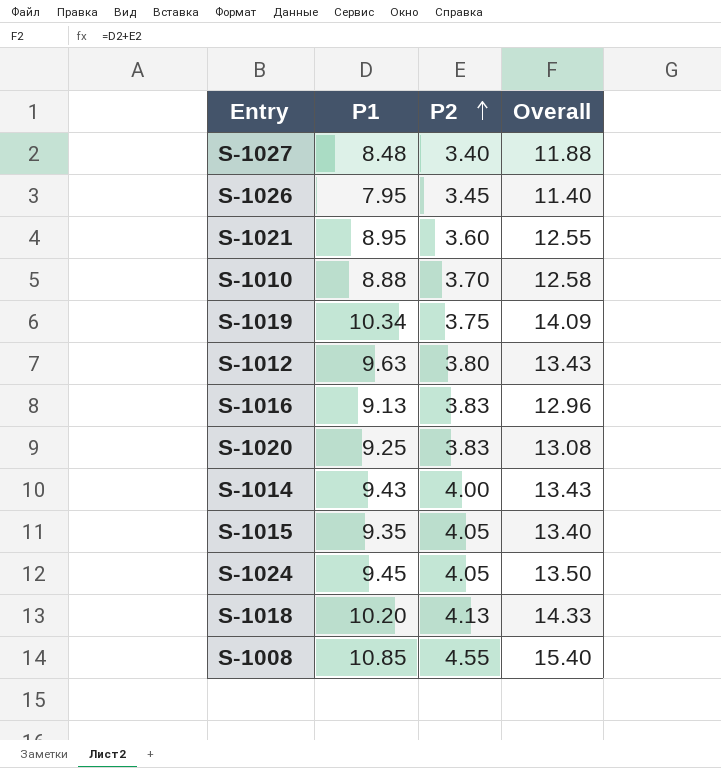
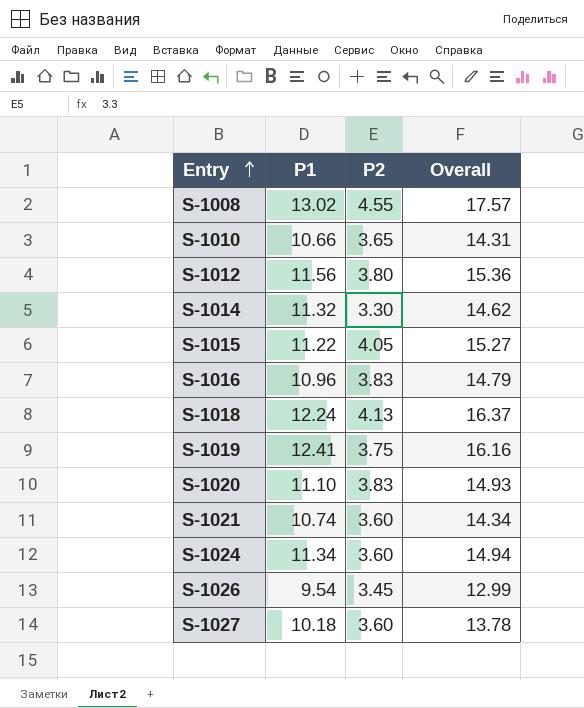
row order: P2 ascending -> Entry ascending
S-1008 | P1: 10.85 -> 13.02
S-1008 | Overall: 15.40 -> 17.57
S-1010 | P1: 8.88 -> 10.66
S-1010 | P2: 3.70 -> 3.65
S-1010 | Overall: 12.58 -> 14.31
S-1012 | P1: 9.63 -> 11.56
S-1012 | Overall: 13.43 -> 15.36
S-1014 | P1: 9.43 -> 11.32
S-1014 | P2: 4.00 -> 3.30
S-1014 | Overall: 13.43 -> 14.62
S-1015 | P1: 9.35 -> 11.22
S-1015 | Overall: 13.40 -> 15.27
S-1016 | P1: 9.13 -> 10.96
S-1016 | Overall: 12.96 -> 14.79
S-1018 | P1: 10.20 -> 12.24
S-1018 | Overall: 14.33 -> 16.37
S-1019 | P1: 10.34 -> 12.41
S-1019 | Overall: 14.09 -> 16.16
S-1020 | P1: 9.25 -> 11.10
S-1020 | Overall: 13.08 -> 14.93
S-1021 | P1: 8.95 -> 10.74
S-1021 | Overall: 12.55 -> 14.34
S-1024 | P1: 9.45 -> 11.34
S-1024 | P2: 4.05 -> 3.60
S-1024 | Overall: 13.50 -> 14.94
S-1026 | P1: 7.95 -> 9.54
S-1026 | Overall: 11.40 -> 12.99
S-1027 | P1: 8.48 -> 10.18
S-1027 | P2: 3.40 -> 3.60
S-1027 | Overall: 11.88 -> 13.78

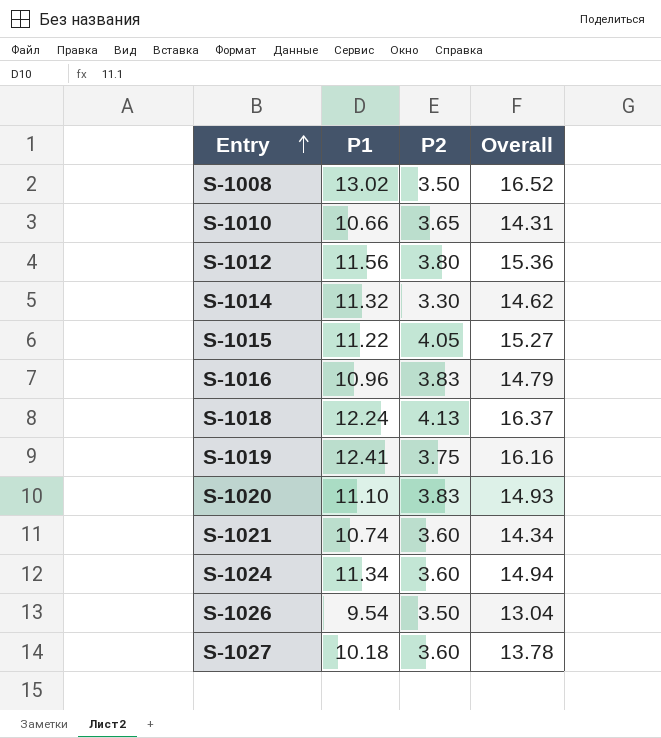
S-1008 | P2: 4.55 -> 3.50
S-1008 | Overall: 17.57 -> 16.52
S-1026 | P2: 3.45 -> 3.50
S-1026 | Overall: 12.99 -> 13.04

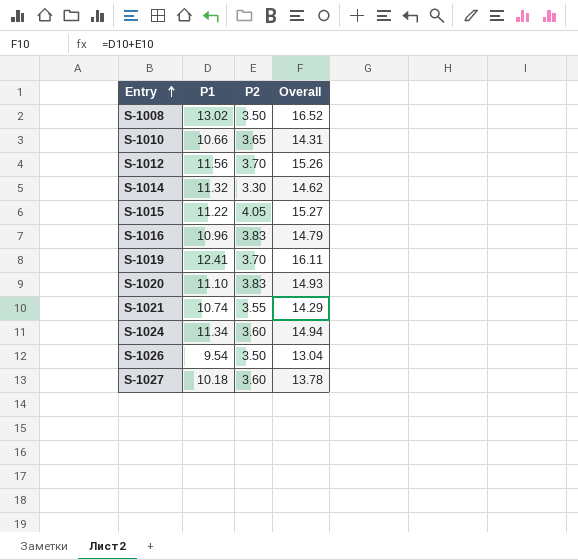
row S-1018: 12.24 | 4.13 | 16.37 -> none
S-1012 | P2: 3.80 -> 3.70
S-1012 | Overall: 15.36 -> 15.26
S-1019 | P2: 3.75 -> 3.70
S-1019 | Overall: 16.16 -> 16.11
S-1021 | P2: 3.60 -> 3.55
S-1021 | Overall: 14.34 -> 14.29

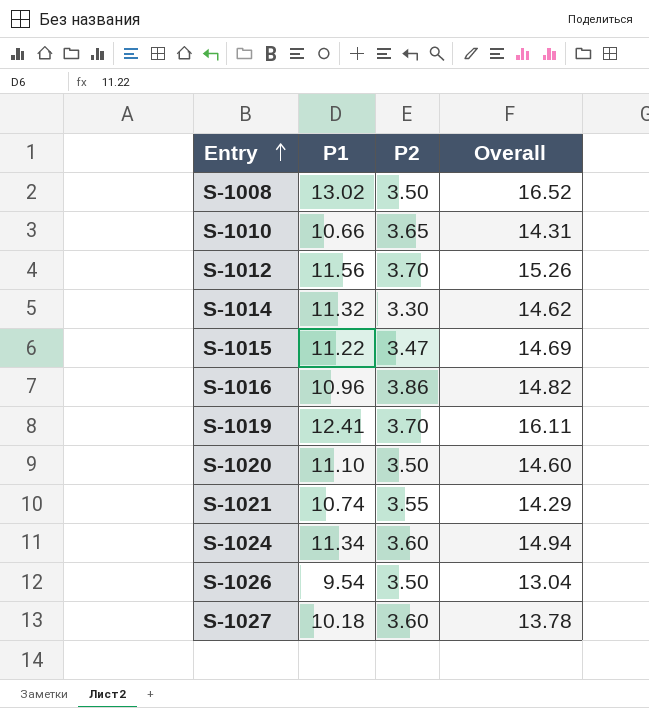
S-1015 | P2: 4.05 -> 3.47
S-1015 | Overall: 15.27 -> 14.69
S-1016 | P2: 3.83 -> 3.86
S-1016 | Overall: 14.79 -> 14.82
S-1020 | P2: 3.83 -> 3.50
S-1020 | Overall: 14.93 -> 14.60

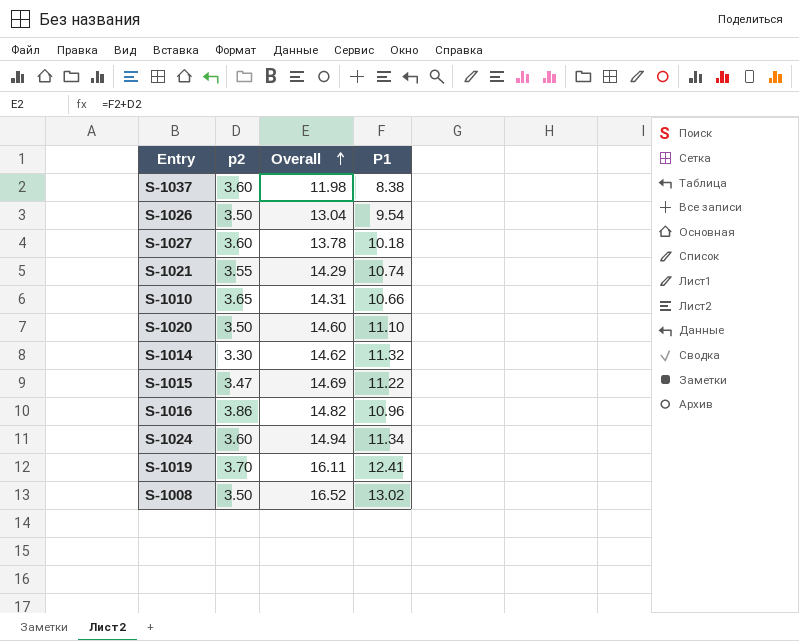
row order: Entry ascending -> Overall ascending
column name: P2 -> p2
column P1 | position: 2 -> 4
row S-1012: 11.56 | 3.70 | 15.26 -> none
row S-1037: none -> 3.60 | 11.98 | 8.38

